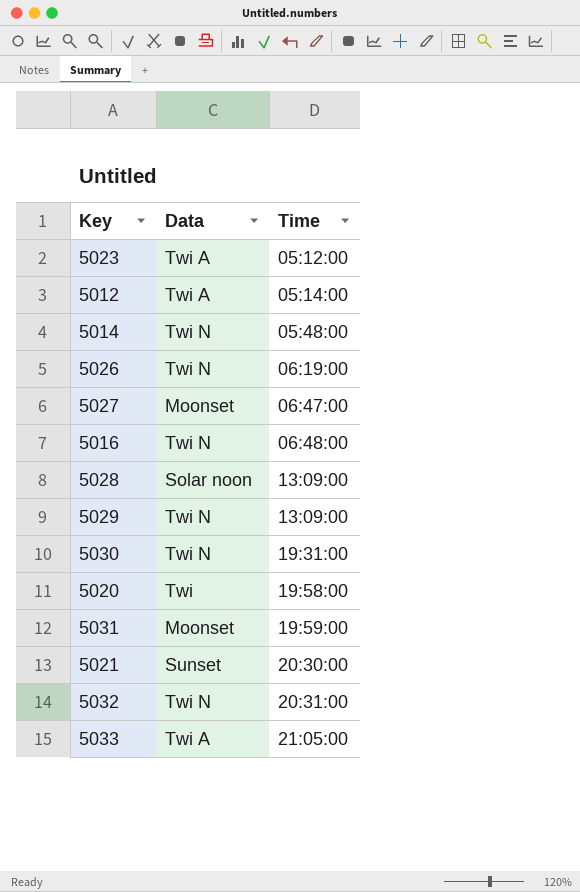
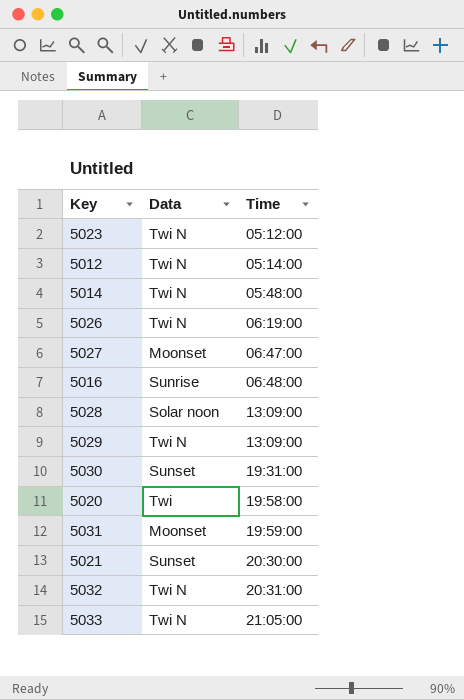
5023 | Data: Twi A -> Twi N
5012 | Data: Twi A -> Twi N
5016 | Data: Twi N -> Sunrise
5030 | Data: Twi N -> Sunset
5033 | Data: Twi A -> Twi N

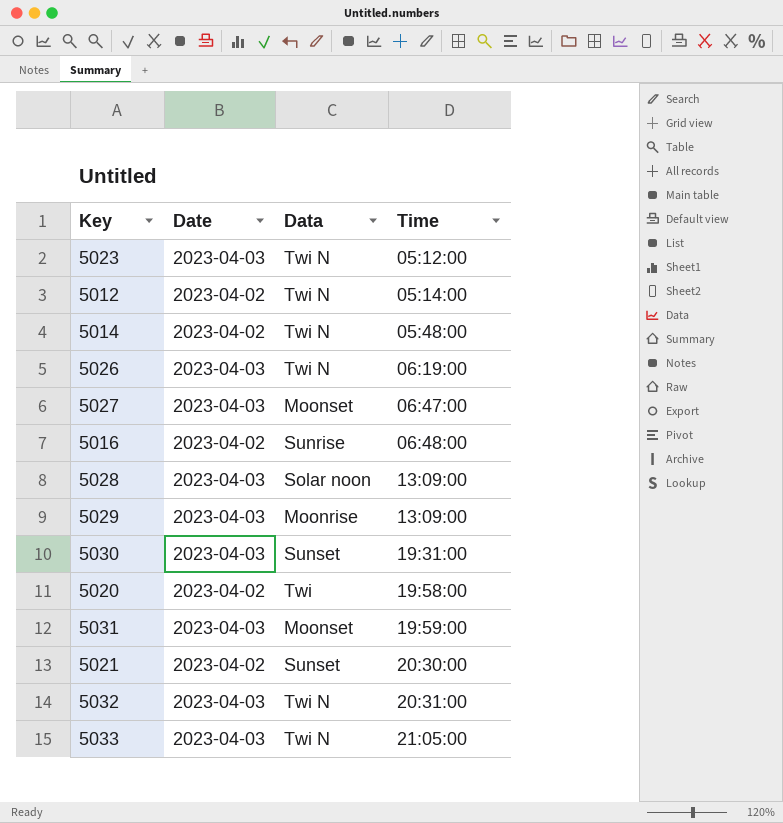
column Date | position: none -> 2
5029 | Data: Twi N -> Moonrise

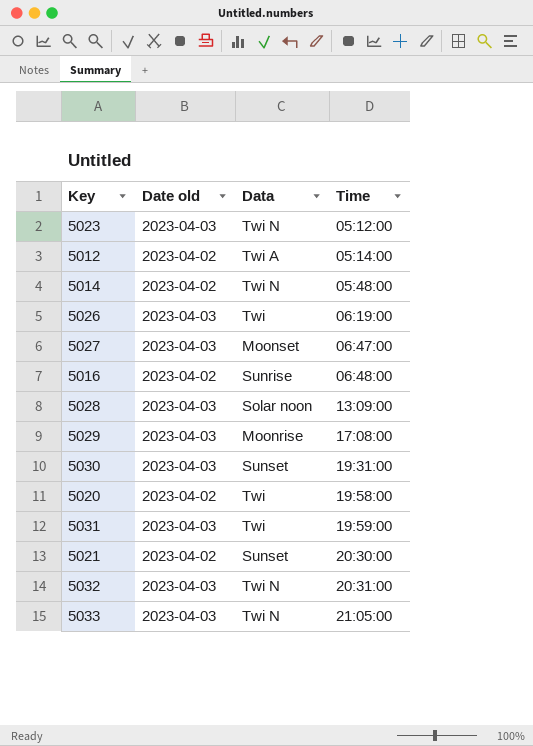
column name: Date -> Date old
5012 | Data: Twi N -> Twi A
5026 | Data: Twi N -> Twi
5029 | Time: 13:09:00 -> 17:08:00
5031 | Data: Moonset -> Twi

